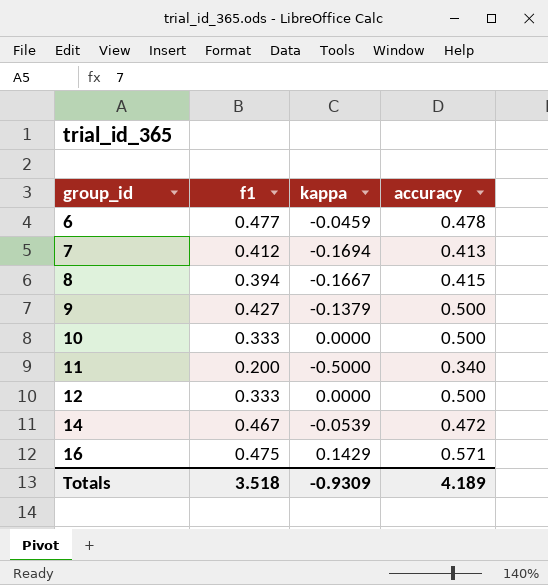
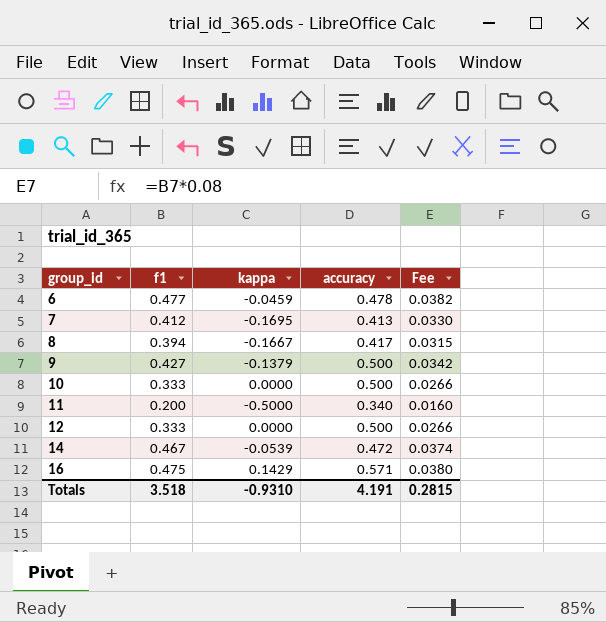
column Fee | formula: none -> [f1] * 0.08
7 | kappa: -0.1694 -> -0.1695
8 | accuracy: 0.415 -> 0.417
Totals | kappa: -0.9309 -> -0.9310
Totals | accuracy: 4.189 -> 4.191

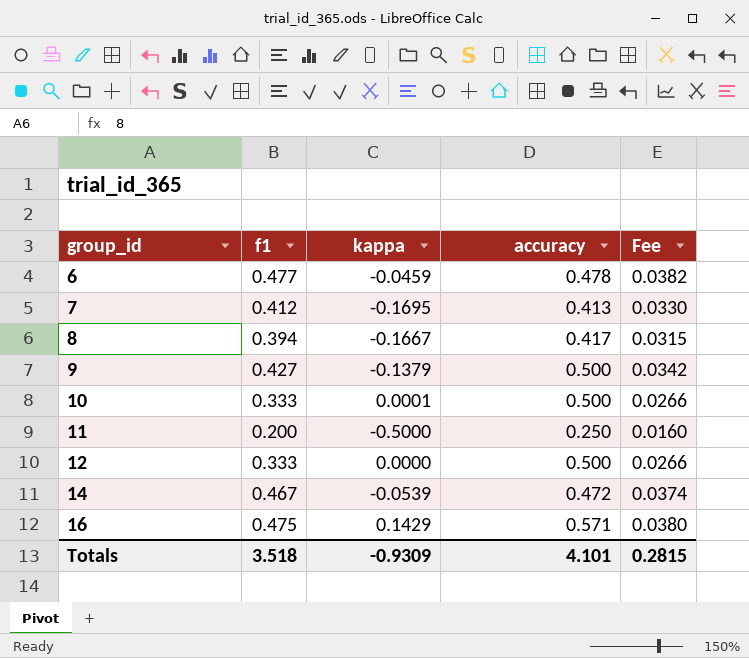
10 | kappa: 0.0000 -> 0.0001
11 | accuracy: 0.340 -> 0.250
Totals | kappa: -0.9310 -> -0.9309
Totals | accuracy: 4.191 -> 4.101

